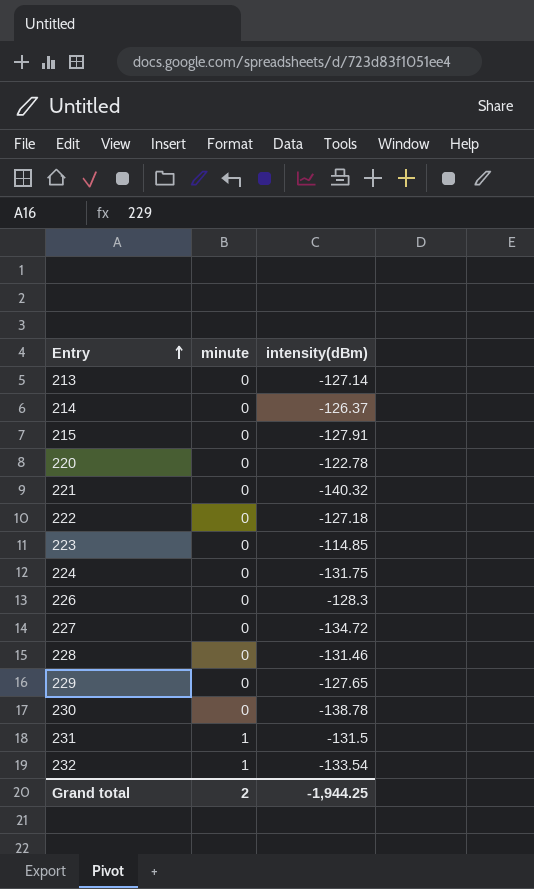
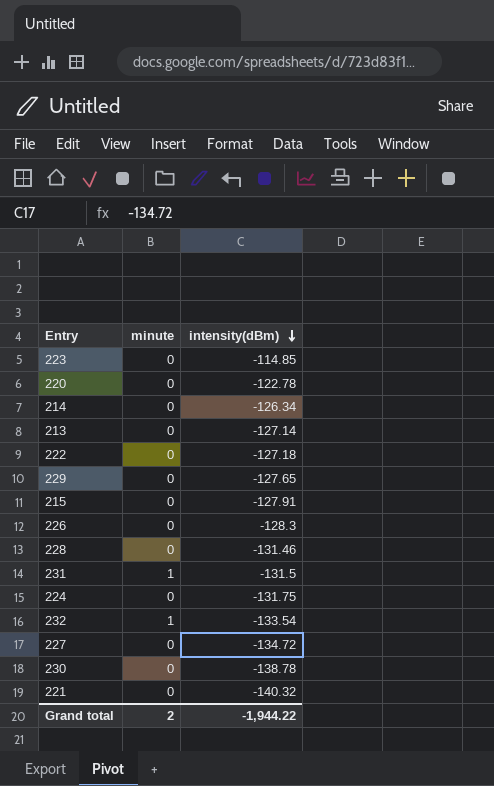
row order: Entry ascending -> intensity(dBm) descending
214 | intensity(dBm): -126.37 -> -126.34
Grand total | intensity(dBm): -1,944.25 -> -1,944.22

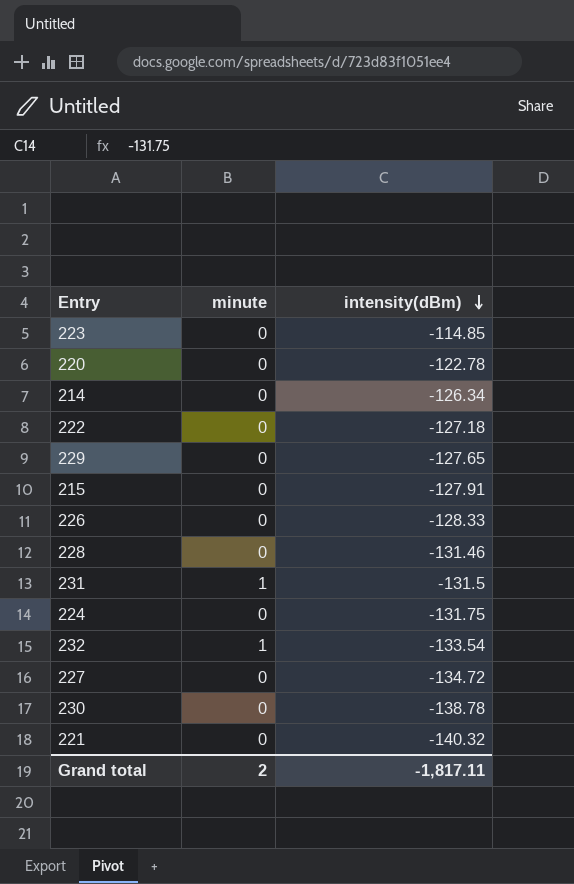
row 213: 0 | -127.14 -> none
226 | intensity(dBm): -128.3 -> -128.33
Grand total | intensity(dBm): -1,944.22 -> -1,817.11

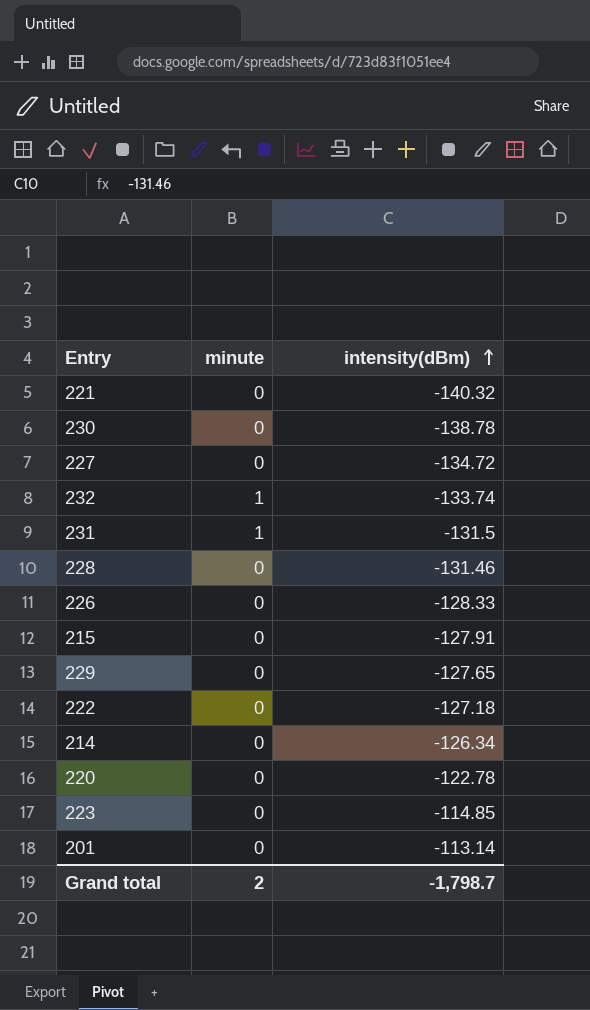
row order: intensity(dBm) descending -> intensity(dBm) ascending
row 224: 0 | -131.75 -> none
232 | intensity(dBm): -133.54 -> -133.74
row 201: none -> 0 | -113.14
Grand total | intensity(dBm): -1,817.11 -> -1,798.7

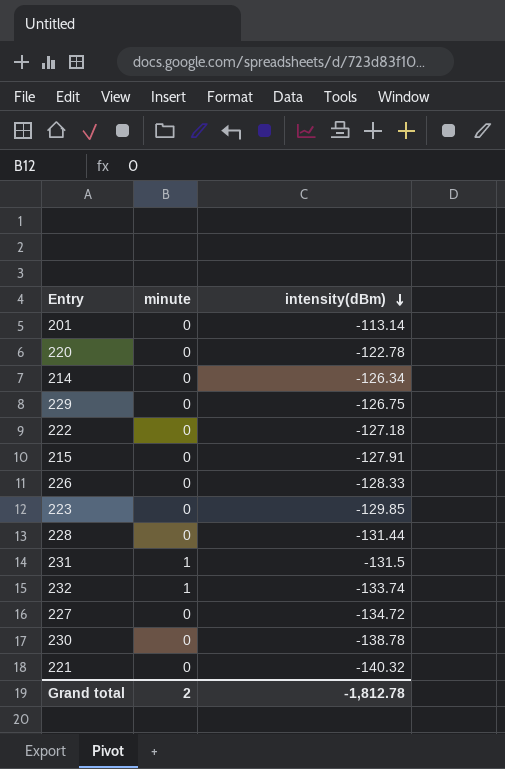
row order: intensity(dBm) ascending -> intensity(dBm) descending
229 | intensity(dBm): -127.65 -> -126.75
223 | intensity(dBm): -114.85 -> -129.85
228 | intensity(dBm): -131.46 -> -131.44
Grand total | intensity(dBm): -1,798.7 -> -1,812.78

